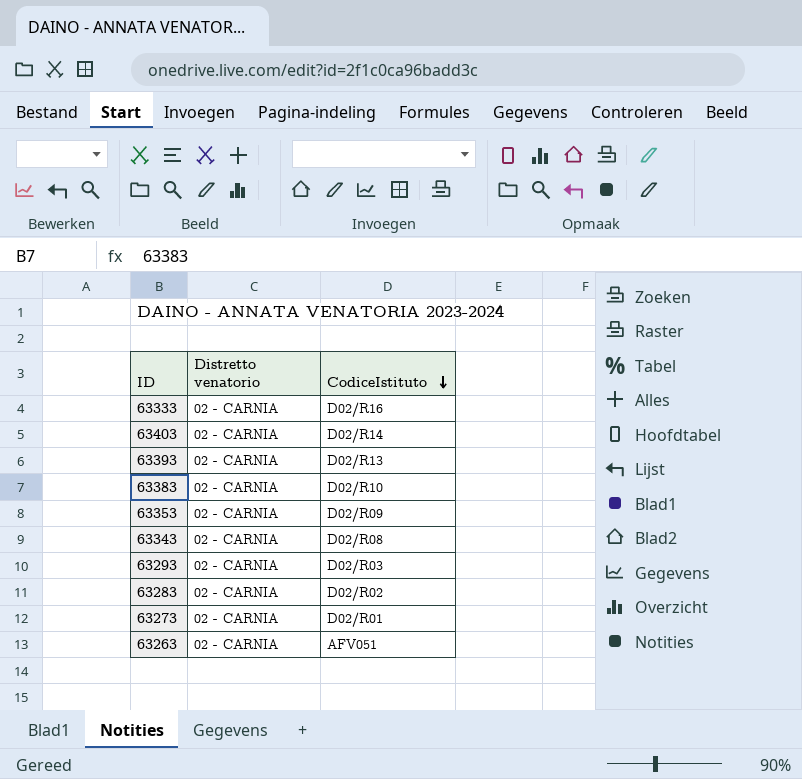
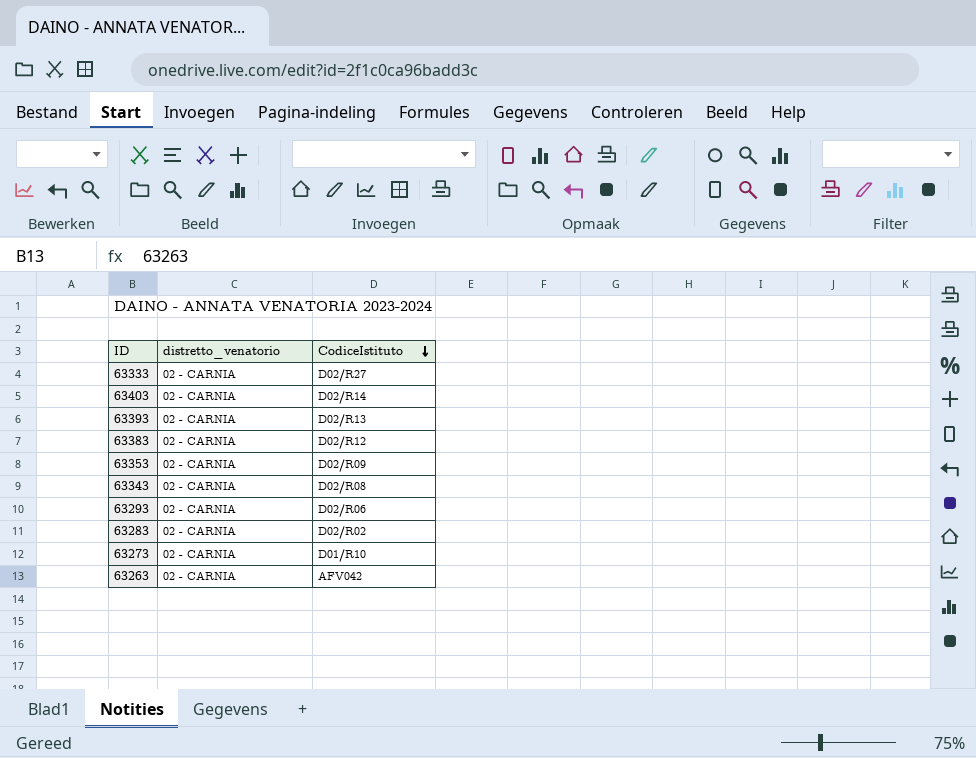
column name: Distretto venatorio -> distretto_venatorio
63333 | CodiceIstituto: D02/R16 -> D02/R27
63383 | CodiceIstituto: D02/R10 -> D02/R12
63293 | CodiceIstituto: D02/R03 -> D02/R06
63273 | CodiceIstituto: D02/R01 -> D01/R10
63263 | CodiceIstituto: AFV051 -> AFV042

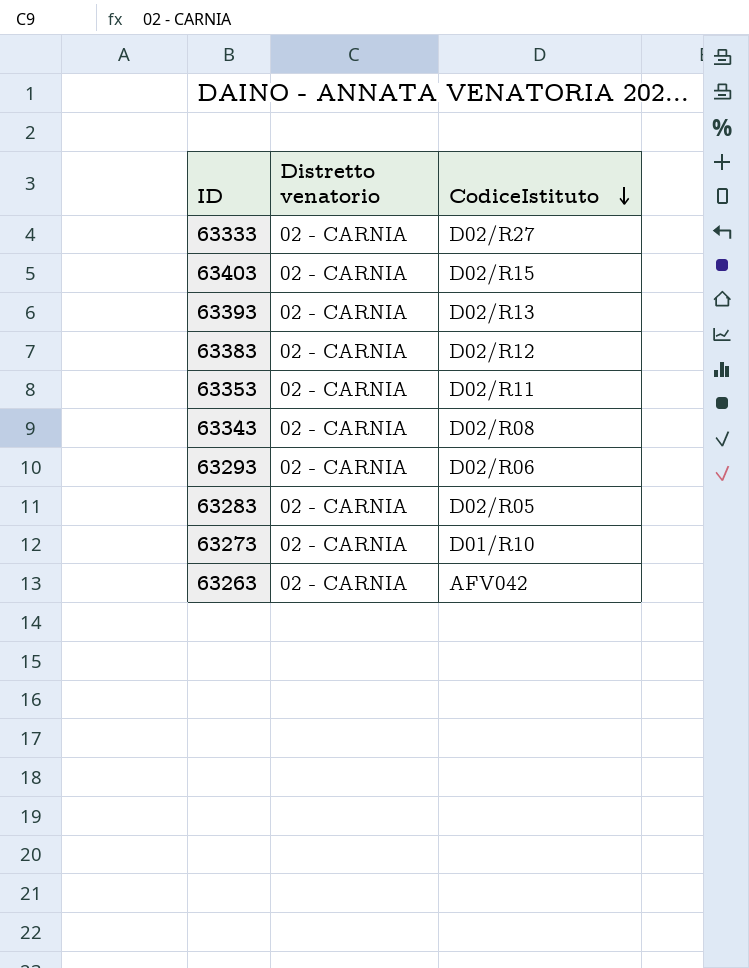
column name: distretto_venatorio -> Distretto venatorio
63403 | CodiceIstituto: D02/R14 -> D02/R15
63353 | CodiceIstituto: D02/R09 -> D02/R11
63283 | CodiceIstituto: D02/R02 -> D02/R05

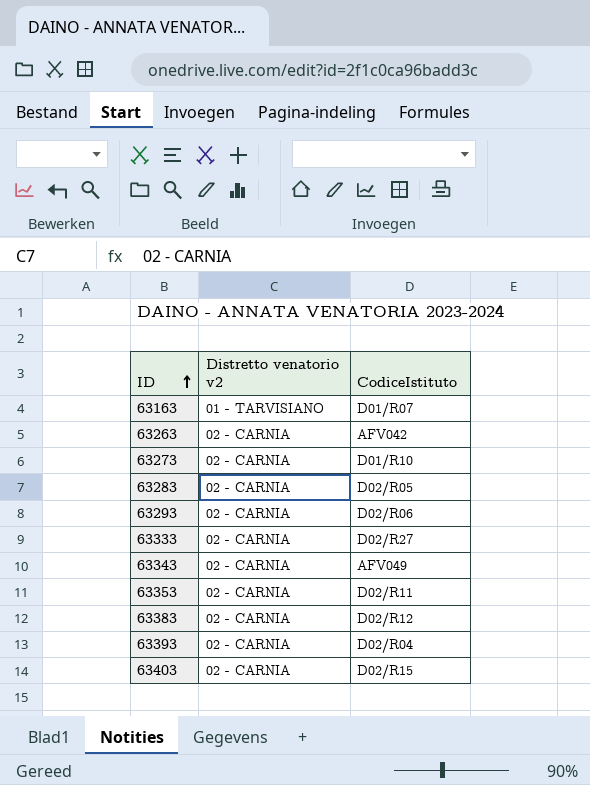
row order: CodiceIstituto descending -> ID ascending
column name: Distretto venatorio -> Distretto venatorio v2
row 63163: none -> 01 - TARVISIANO | D01/R07
63343 | CodiceIstituto: D02/R08 -> AFV049
63393 | CodiceIstituto: D02/R13 -> D02/R04

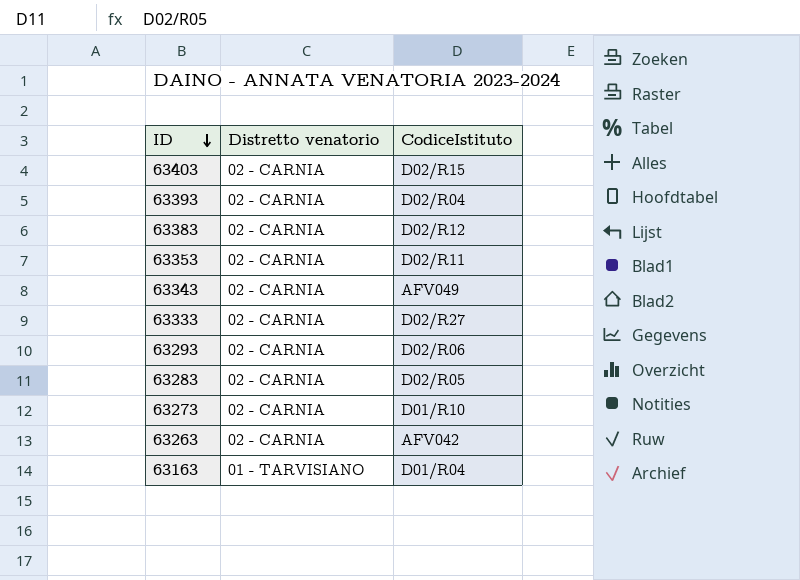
row order: ID ascending -> ID descending
column name: Distretto venatorio v2 -> Distretto venatorio
63163 | CodiceIstituto: D01/R07 -> D01/R04

